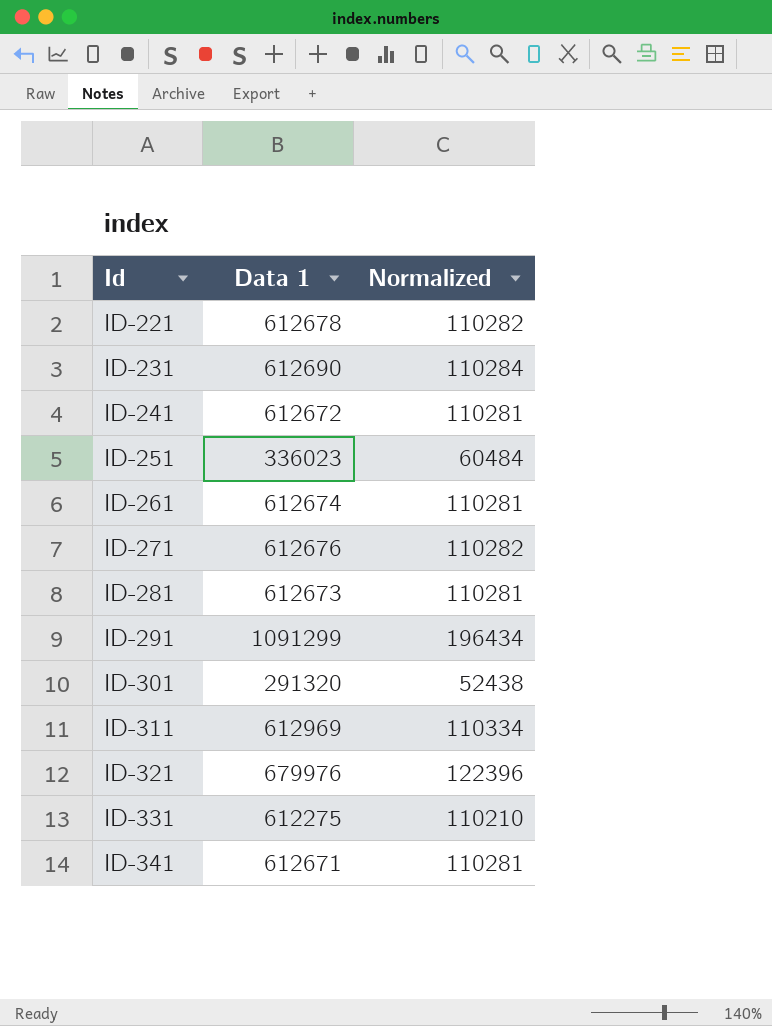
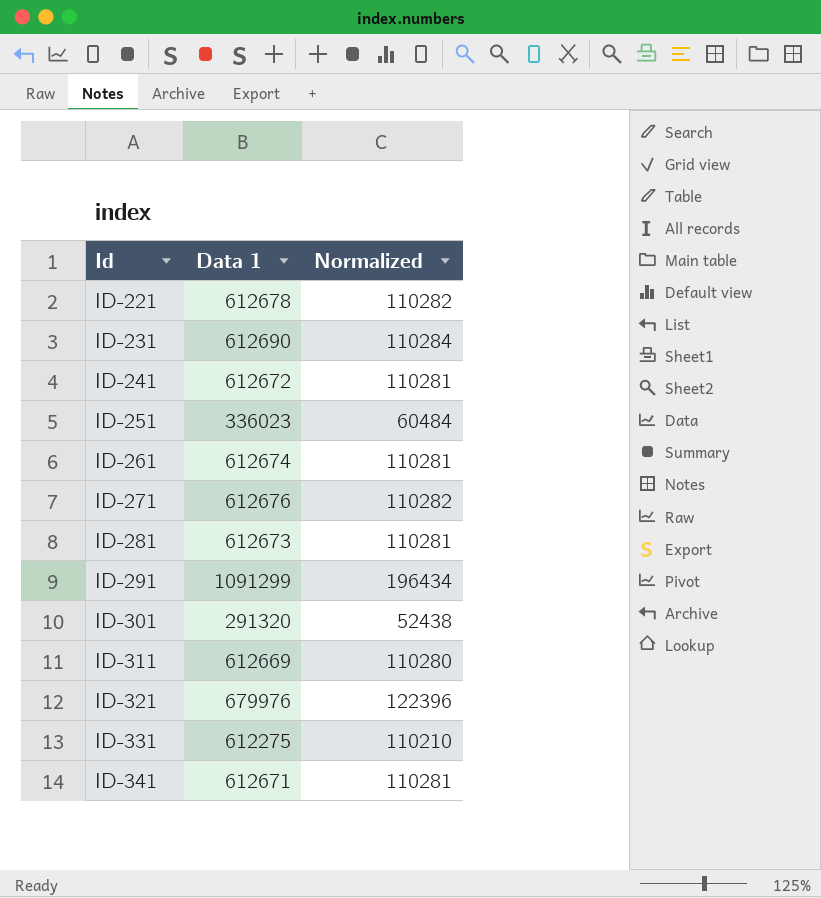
ID-311 | Data 1: 612969 -> 612669
ID-311 | Normalized: 110334 -> 110280

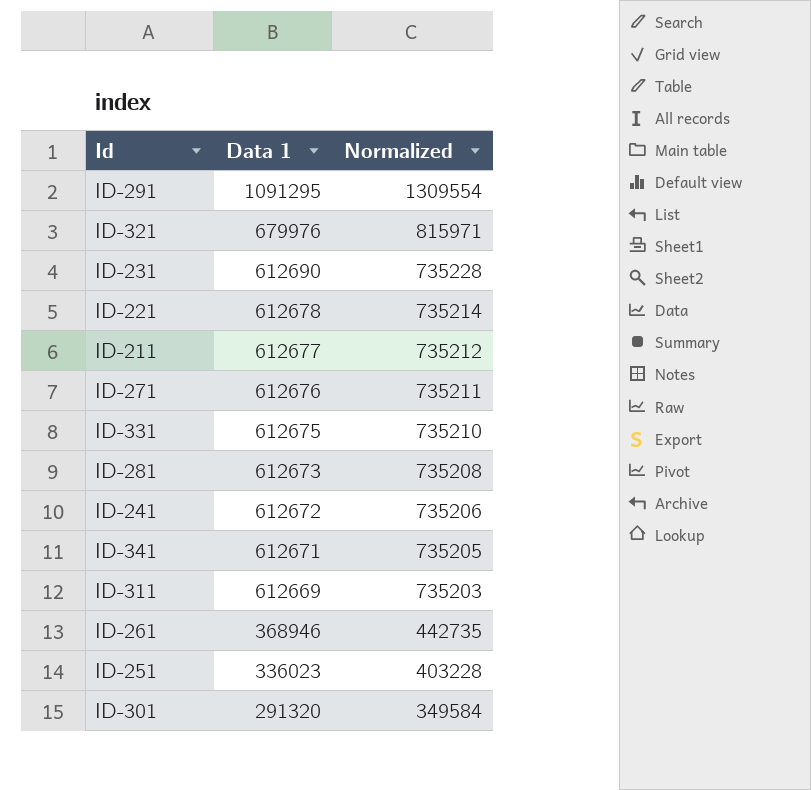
row order: Id ascending -> Data 1 descending
column Normalized | formula: [Data 1] * 0.18 -> [Data 1] * 1.2
ID-291 | Data 1: 1091299 -> 1091295
row ID-211: none -> 612677 | 735212
ID-331 | Data 1: 612275 -> 612675
ID-261 | Data 1: 612674 -> 368946

